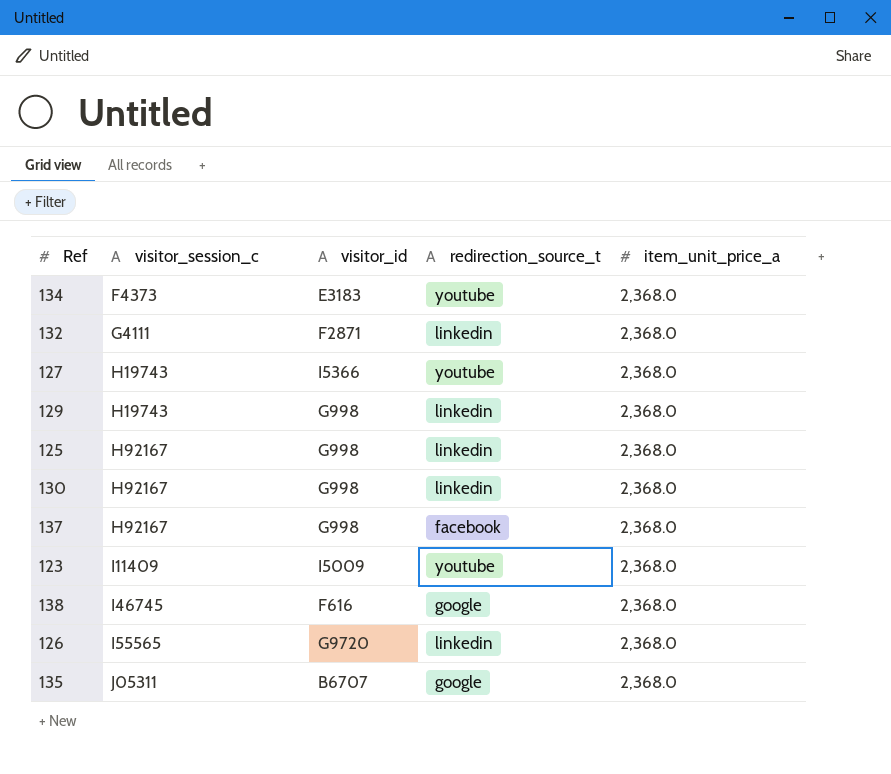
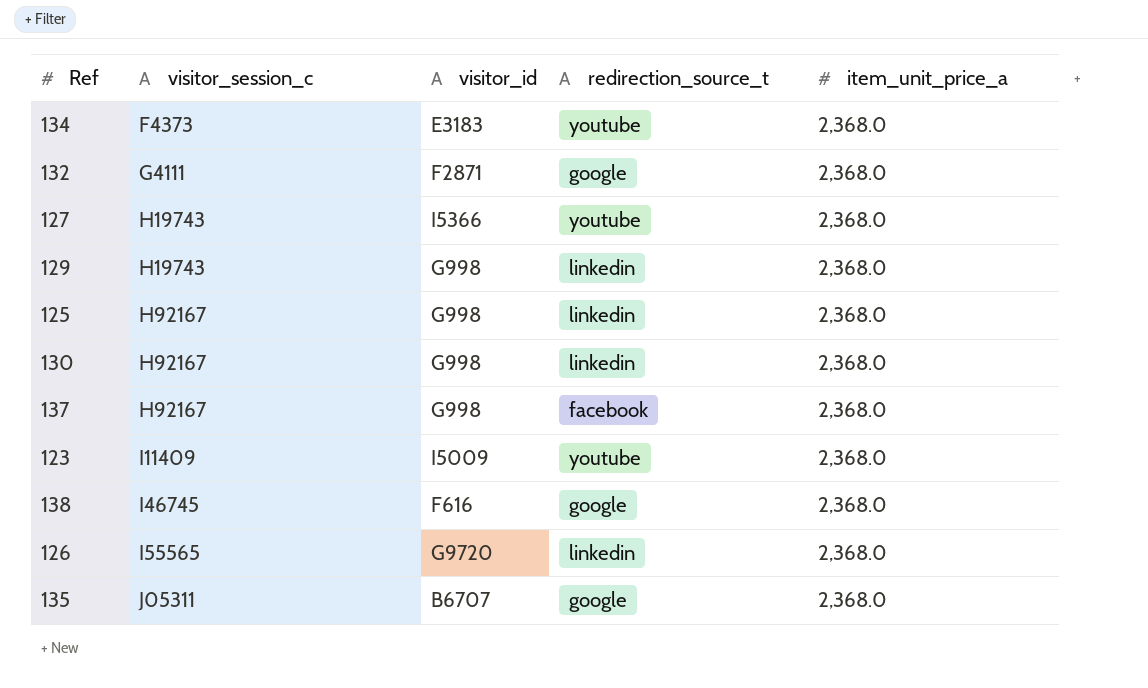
132 | redirection_source_t: linkedin -> google

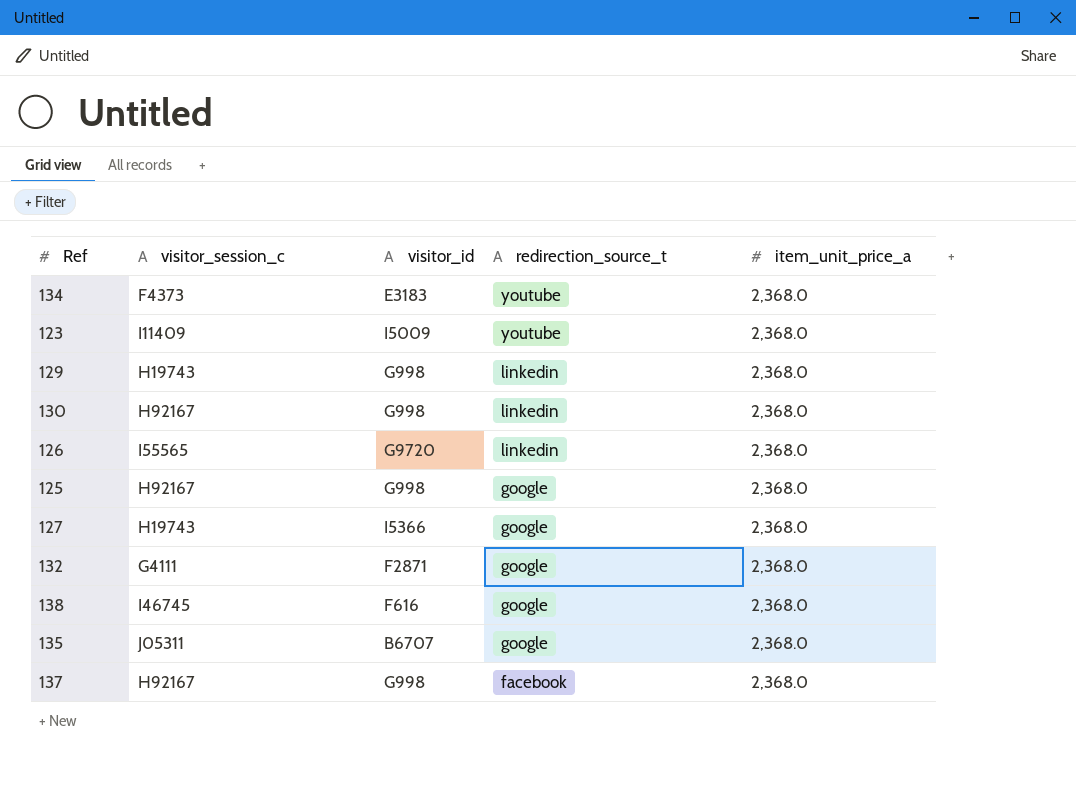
row order: visitor_session_c ascending -> redirection_source_t descending
125 | redirection_source_t: linkedin -> google
127 | redirection_source_t: youtube -> google

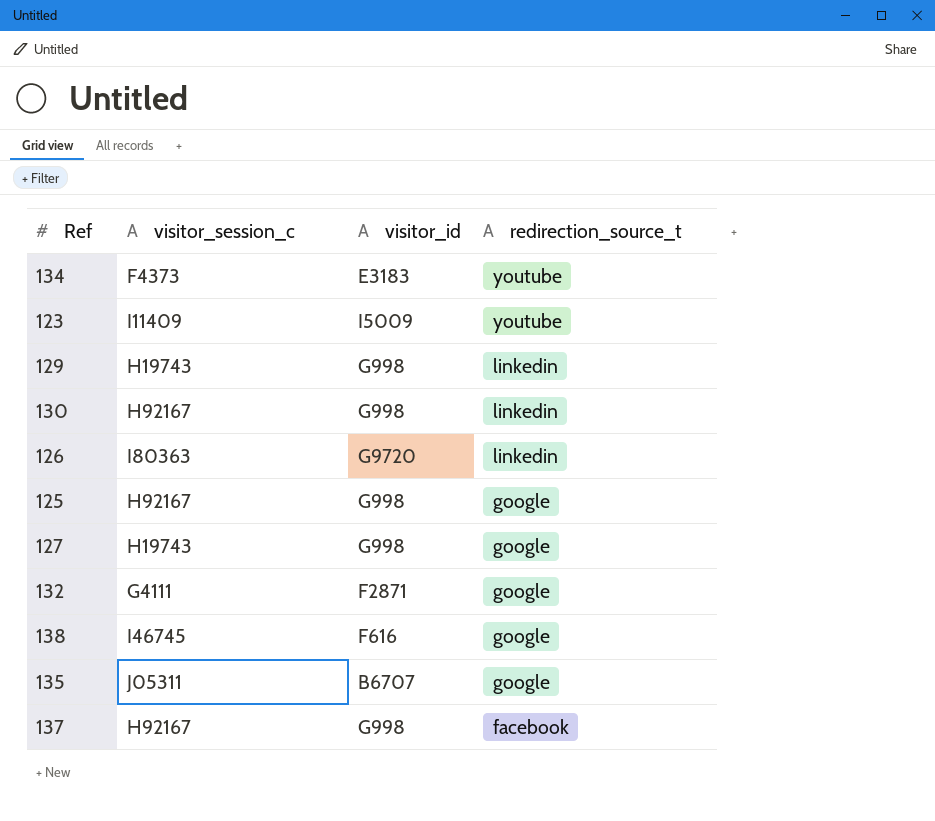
column item_unit_price_a | position: 5 -> none
126 | visitor_session_c: I55565 -> I80363
127 | visitor_id: I5366 -> G998

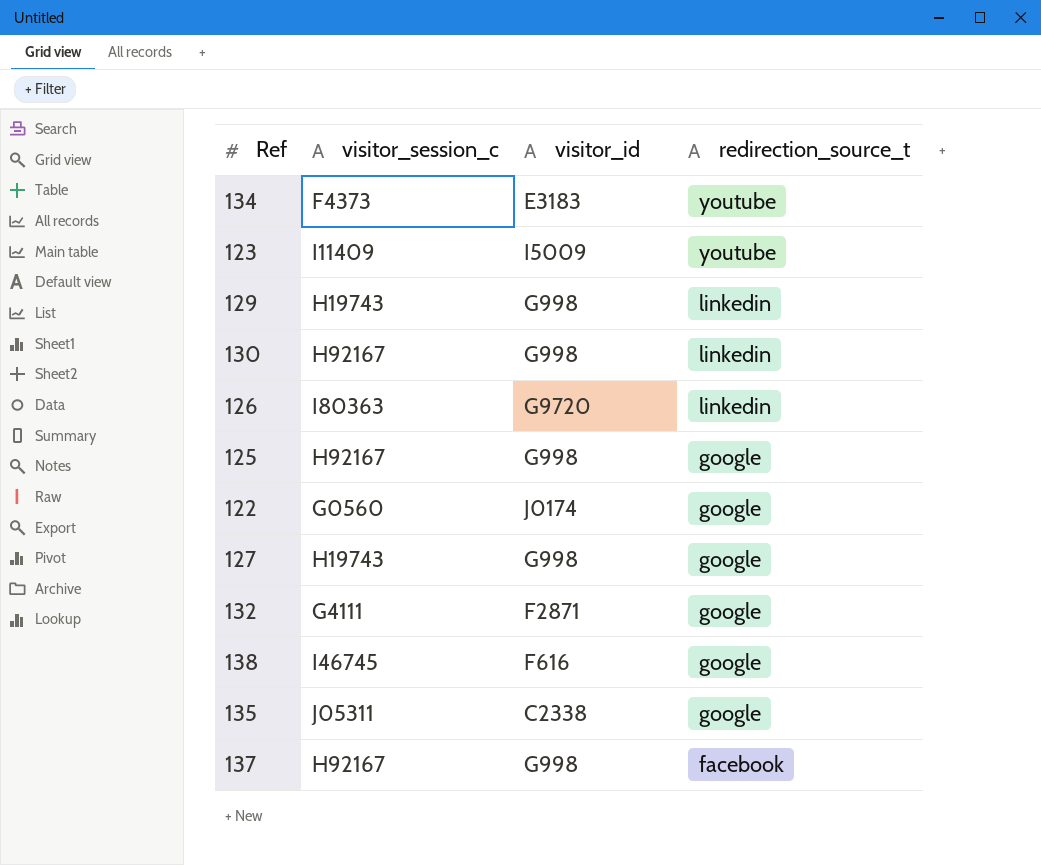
row 122: none -> G0560 | J0174 | google
135 | visitor_id: B6707 -> C2338

